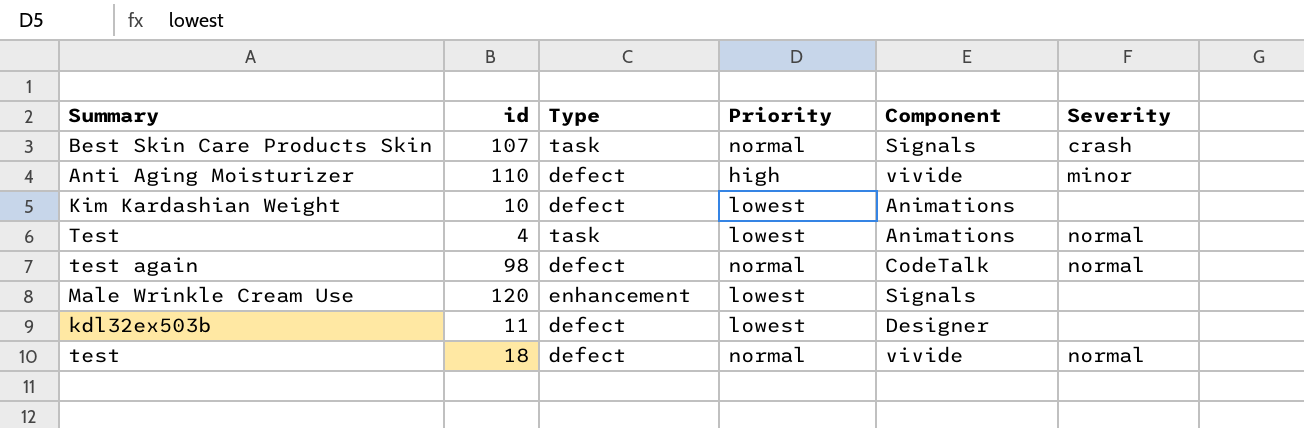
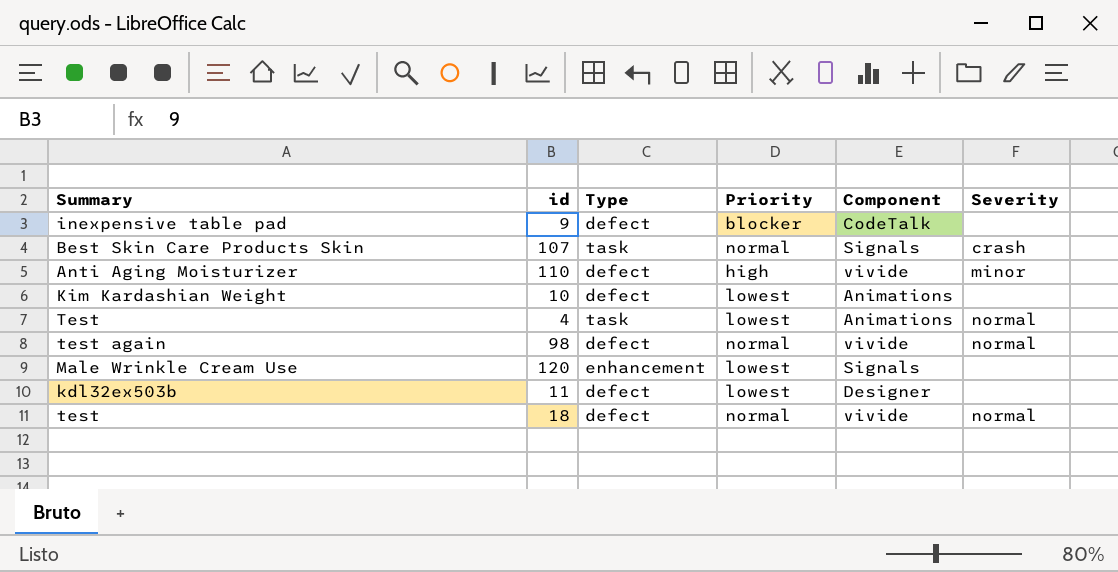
row inexpensive table pad: none -> 9 | defect | blocker | CodeTalk | none
test again | Component: CodeTalk -> vivide

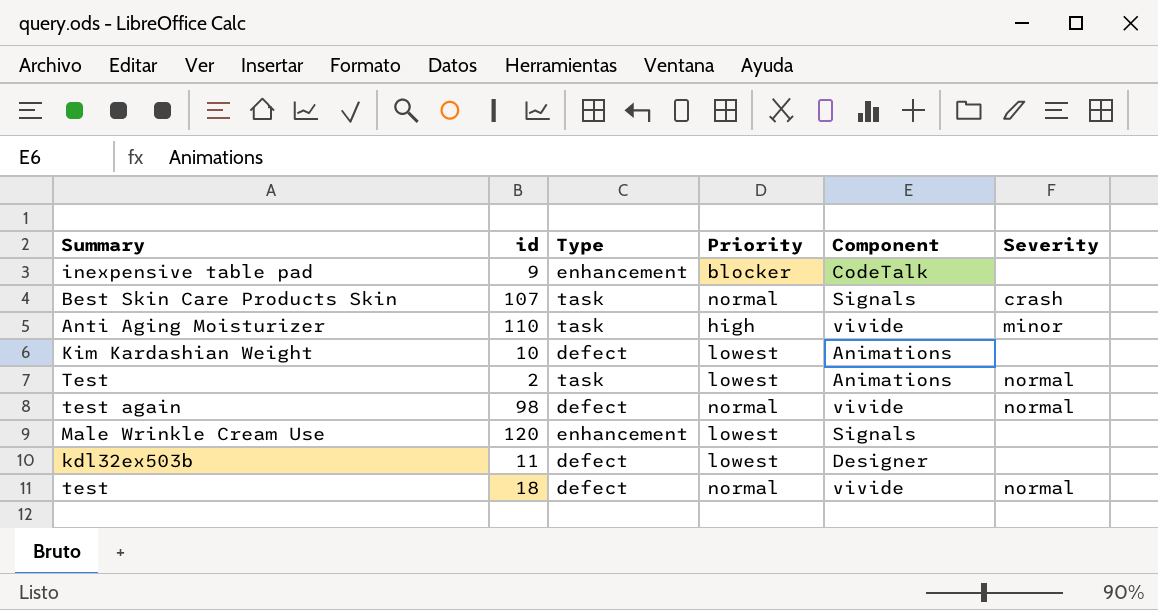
inexpensive table pad | Type: defect -> enhancement
Anti Aging Moisturizer | Type: defect -> task
Test | id: 4 -> 2

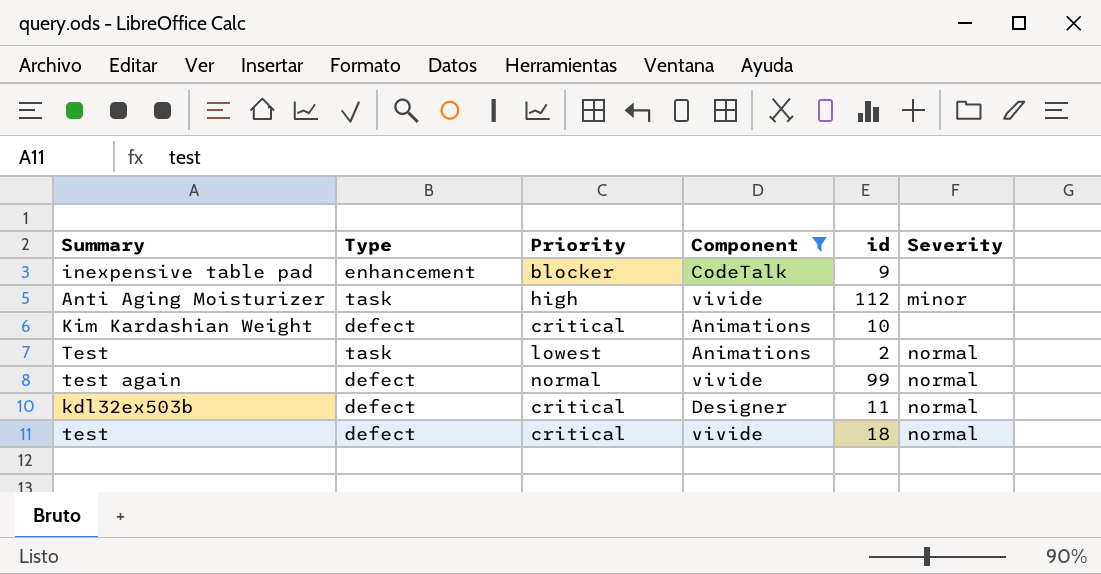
filter: none -> Component != Signals
column id | position: 2 -> 5
Anti Aging Moisturizer | id: 110 -> 112
Kim Kardashian Weight | Priority: lowest -> critical
test again | id: 98 -> 99
kdl32ex503b | Priority: lowest -> critical
kdl32ex503b | Severity: none -> normal
test | Priority: normal -> critical

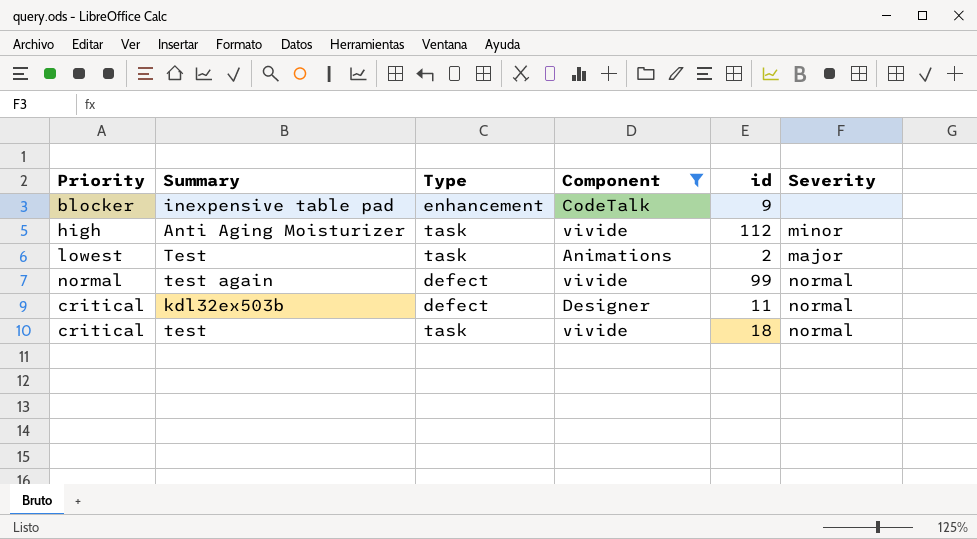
column Priority | position: 3 -> 1
row Kim Kardashian Weight: defect | critical | Animations | 10 | none -> none
Test | Severity: normal -> major
test | Type: defect -> task

